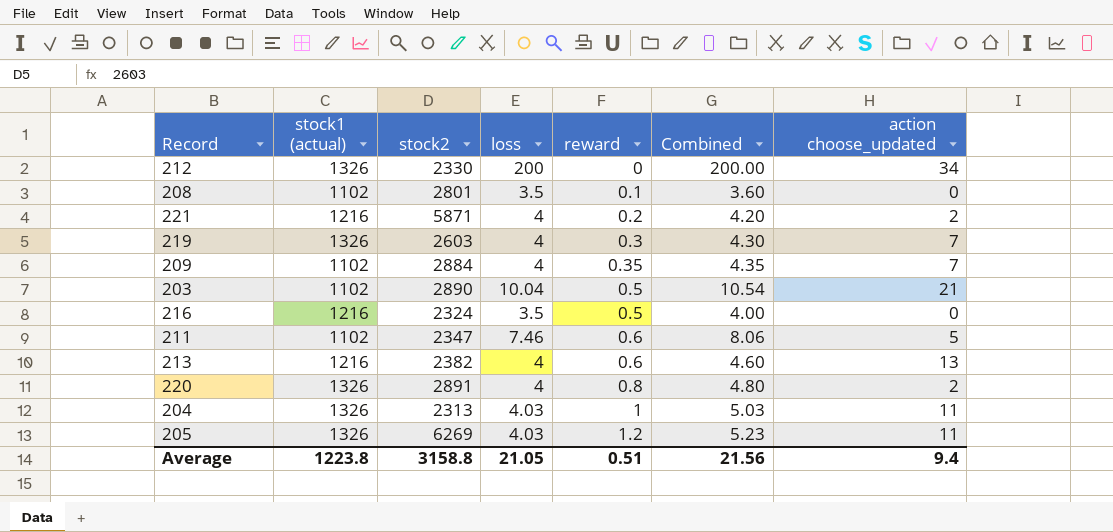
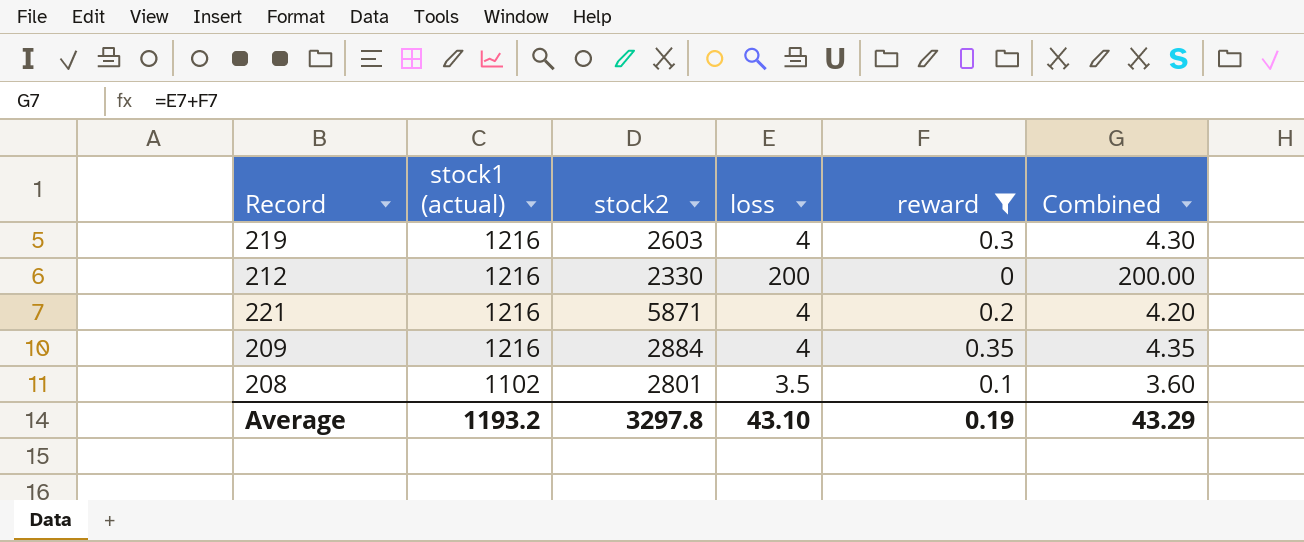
filter: none -> reward <= 0.35
row order: reward ascending -> stock1 (actual) descending
column action choose_updated | position: 7 -> none
219 | stock1 (actual): 1326 -> 1216
212 | stock1 (actual): 1326 -> 1216
209 | stock1 (actual): 1102 -> 1216
Average | stock1 (actual): 1223.8 -> 1193.2
Average | stock2: 3158.8 -> 3297.8
Average | loss: 21.05 -> 43.10
Average | reward: 0.51 -> 0.19
Average | Combined: 21.56 -> 43.29

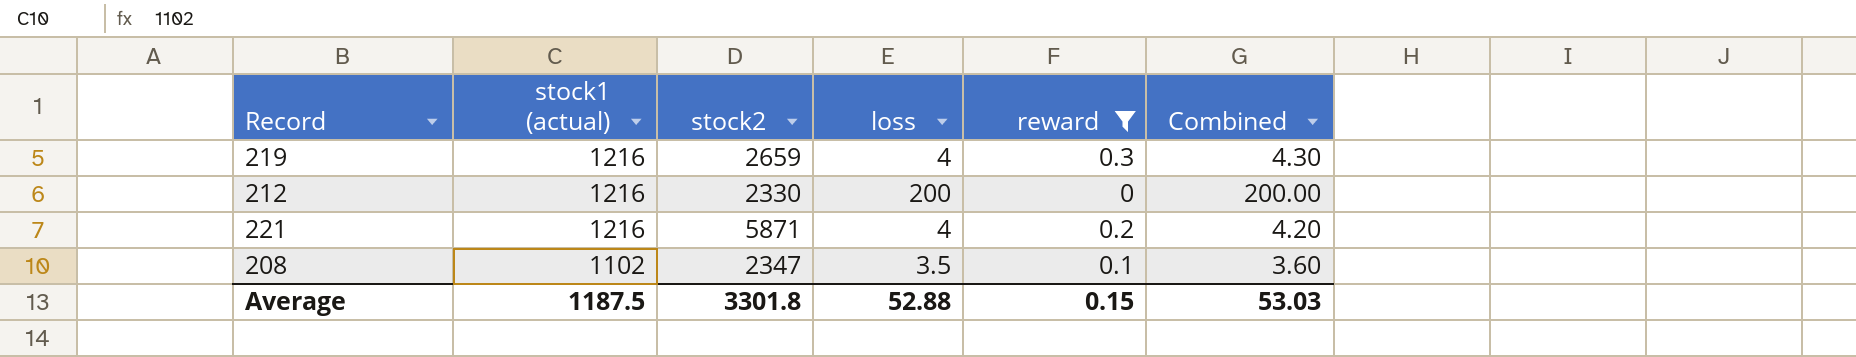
row 209: 1216 | 2884 | 4 | 0.35 | 4.35 -> none
219 | stock2: 2603 -> 2659
208 | stock2: 2801 -> 2347
Average | stock1 (actual): 1193.2 -> 1187.5
Average | stock2: 3297.8 -> 3301.8
Average | loss: 43.10 -> 52.88
Average | reward: 0.19 -> 0.15
Average | Combined: 43.29 -> 53.03

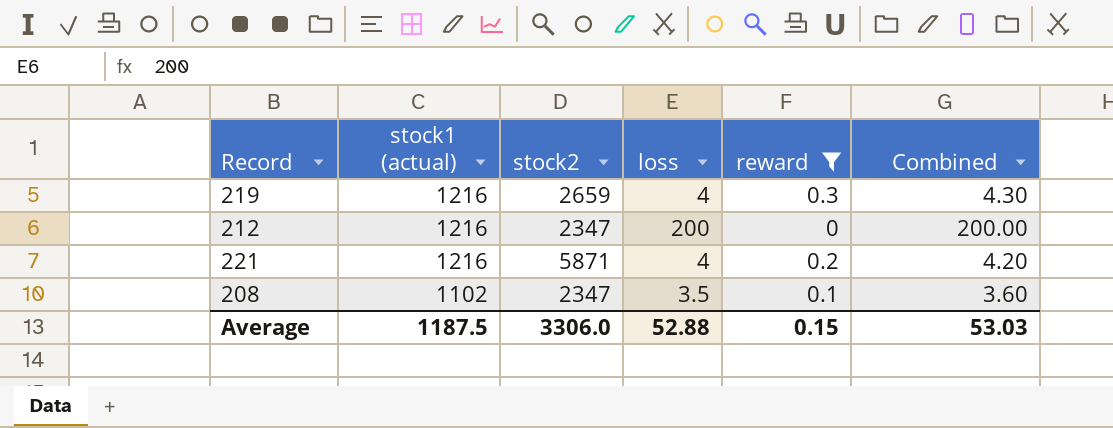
212 | stock2: 2330 -> 2347
Average | stock2: 3301.8 -> 3306.0

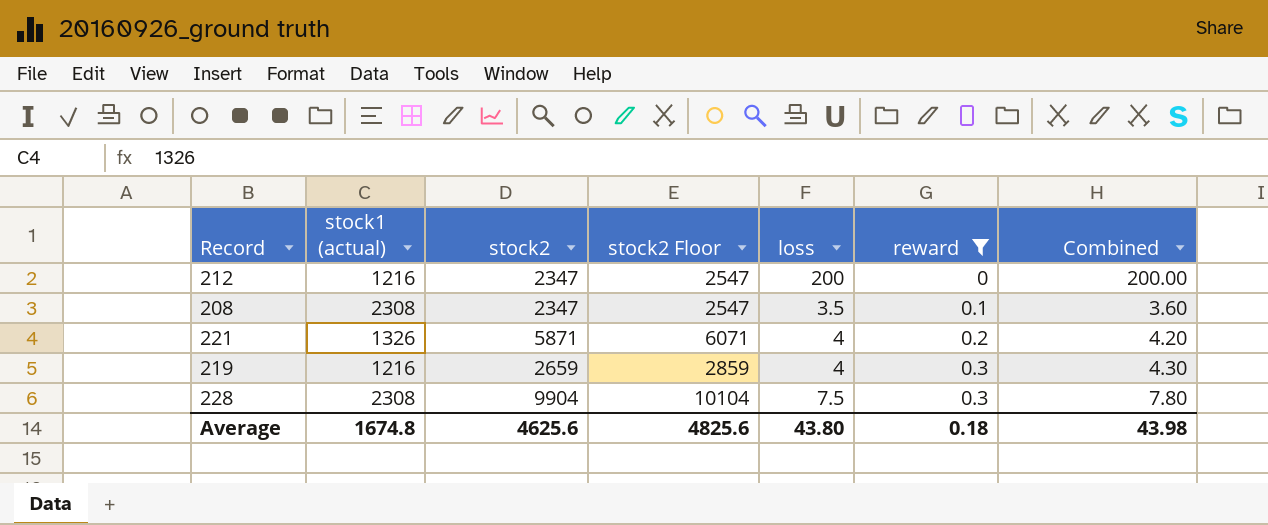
row order: stock1 (actual) descending -> reward ascending
column stock2 Floor | formula: none -> [stock2] + 200
208 | stock1 (actual): 1102 -> 2308
221 | stock1 (actual): 1216 -> 1326
row 228: none -> 2308 | 9904 | 10104 | 7.5 | 0.3 | 7.80
Average | stock1 (actual): 1187.5 -> 1674.8
Average | stock2: 3306.0 -> 4625.6
Average | loss: 52.88 -> 43.80
Average | reward: 0.15 -> 0.18
Average | Combined: 53.03 -> 43.98

